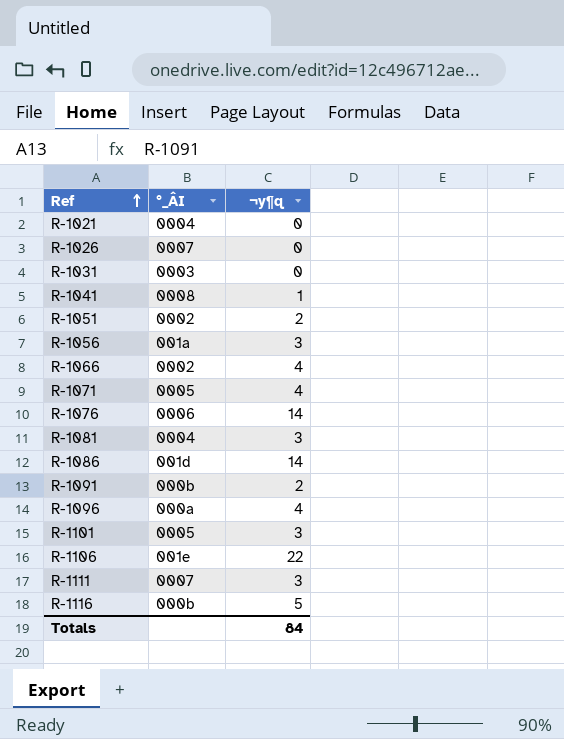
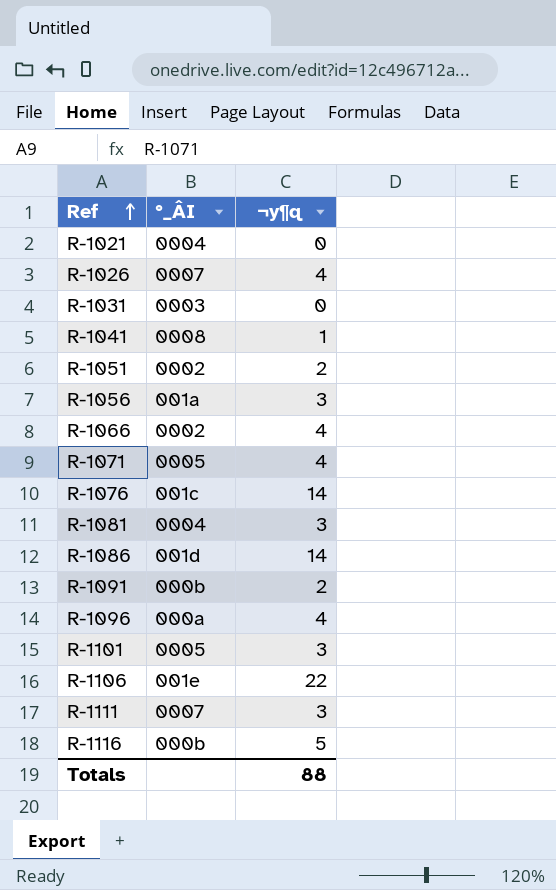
R-1026 | ¬y¶q: 0 -> 4
R-1076 | °_ÂI: 0006 -> 001c
Totals | ¬y¶q: 84 -> 88

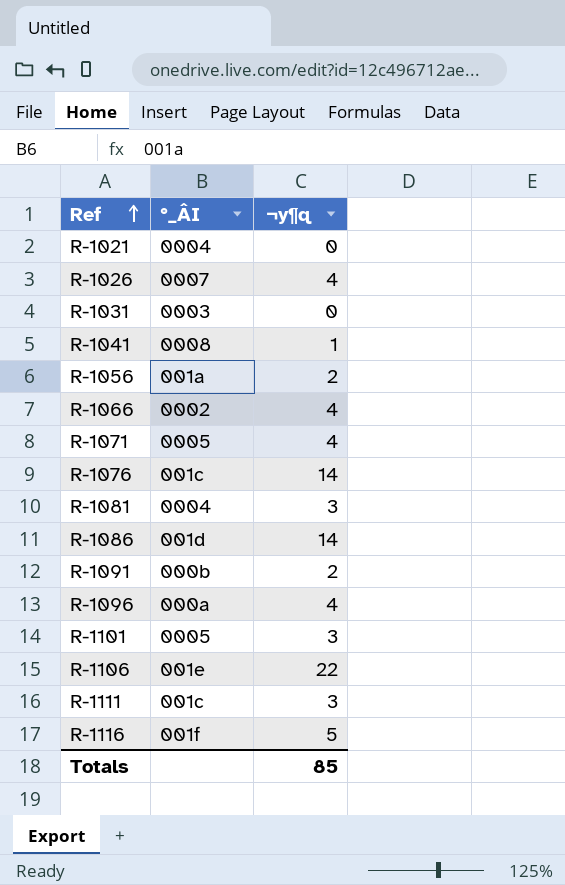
row R-1051: 0002 | 2 -> none
R-1056 | ¬y¶q: 3 -> 2
R-1111 | °_ÂI: 0007 -> 001c
R-1116 | °_ÂI: 000b -> 001f
Totals | ¬y¶q: 88 -> 85

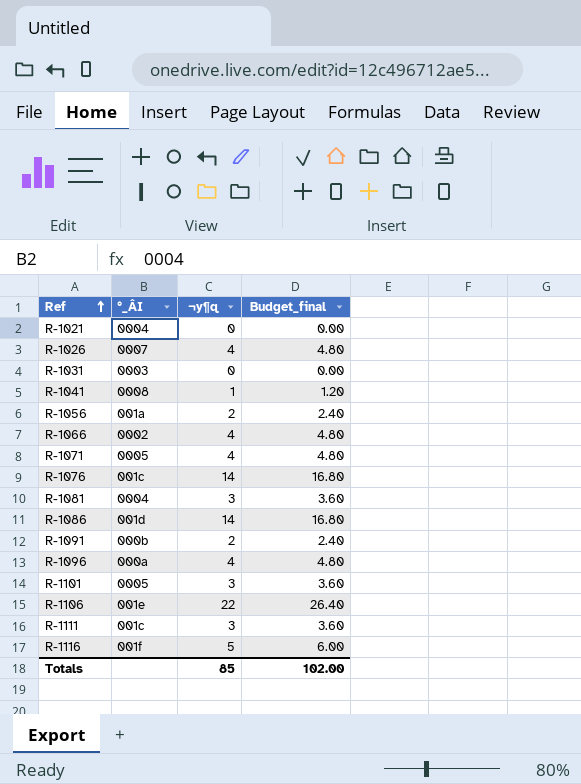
column Budget_final | formula: none -> [¬y¶q] * 1.2

